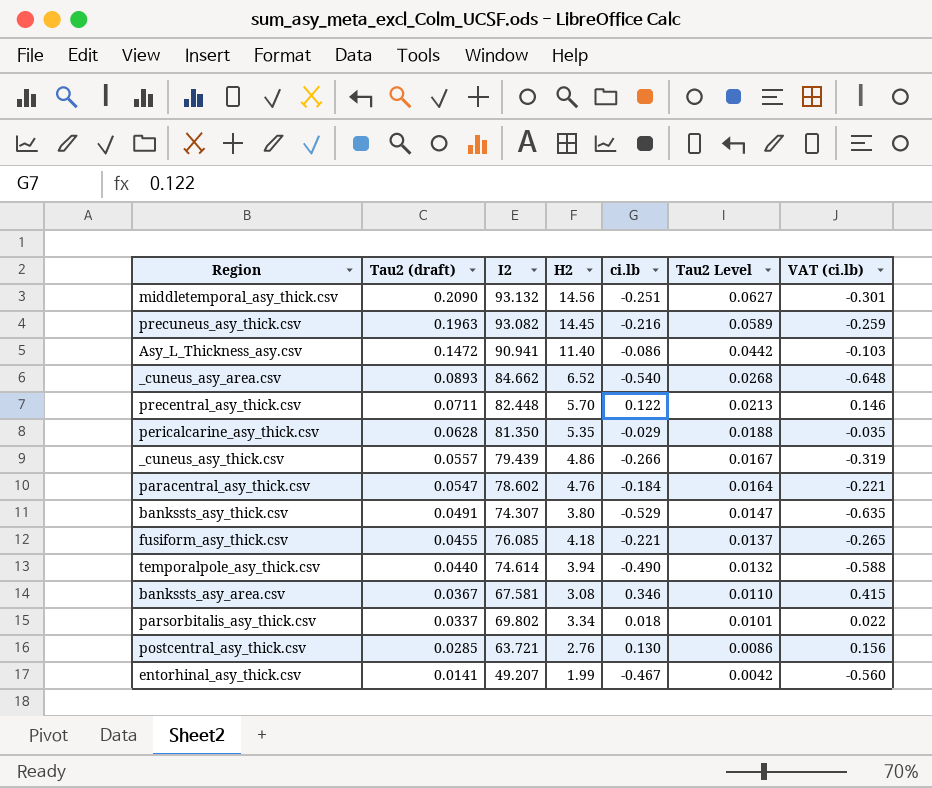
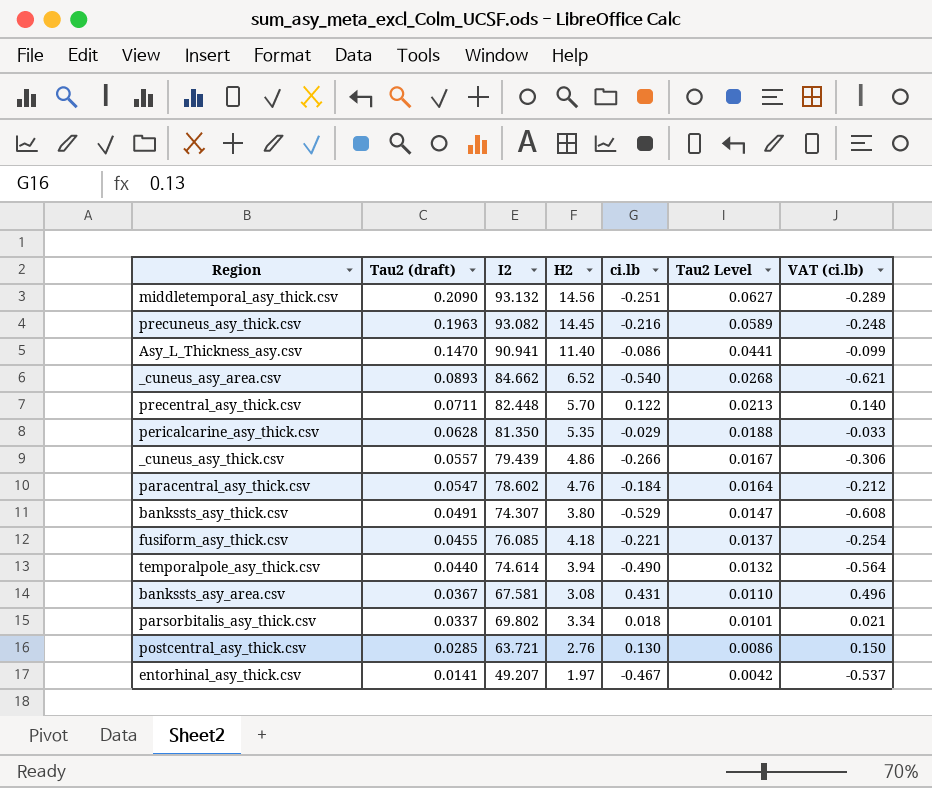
column VAT (ci.lb) | formula: [ci.lb] * 1.2 -> [ci.lb] * 1.15
Asy_L_Thickness_asy.csv | Tau2 (draft): 0.1472 -> 0.1470
Asy_L_Thickness_asy.csv | Tau2 Level: 0.0442 -> 0.0441
bankssts_asy_area.csv | ci.lb: 0.346 -> 0.431
entorhinal_asy_thick.csv | H2: 1.99 -> 1.97

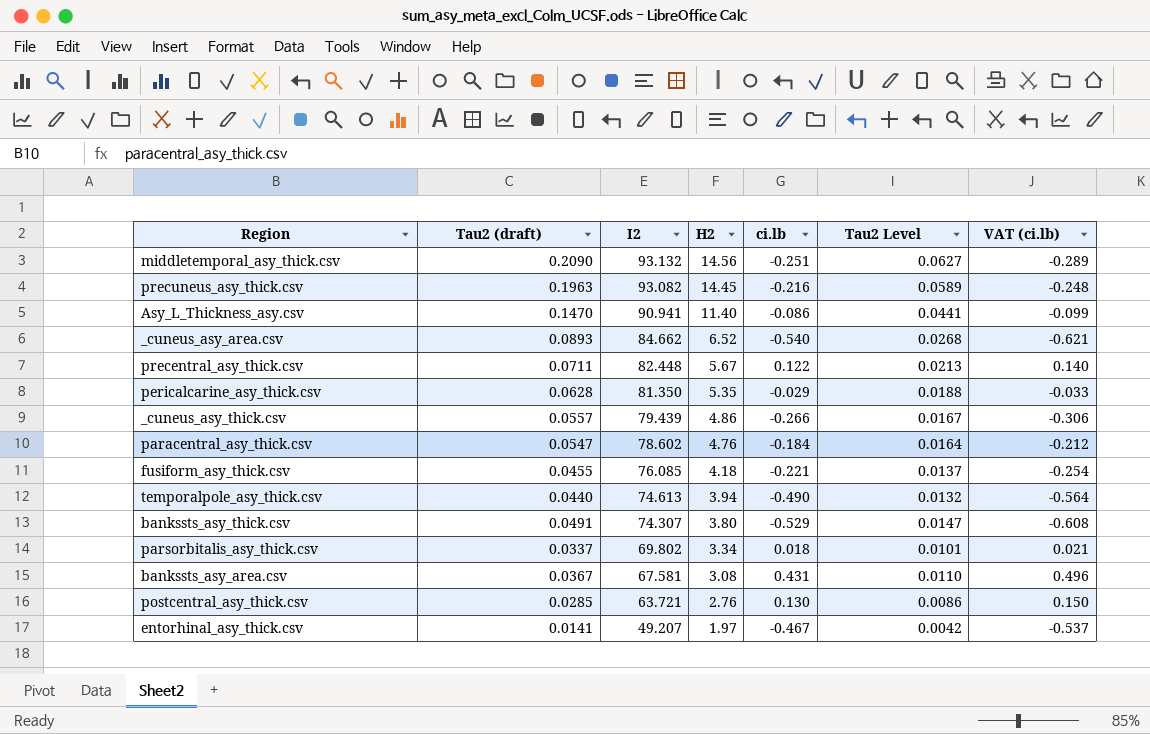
row order: Tau2 (draft) descending -> I2 descending
precentral_asy_thick.csv | H2: 5.70 -> 5.67
temporalpole_asy_thick.csv | I2: 74.614 -> 74.613

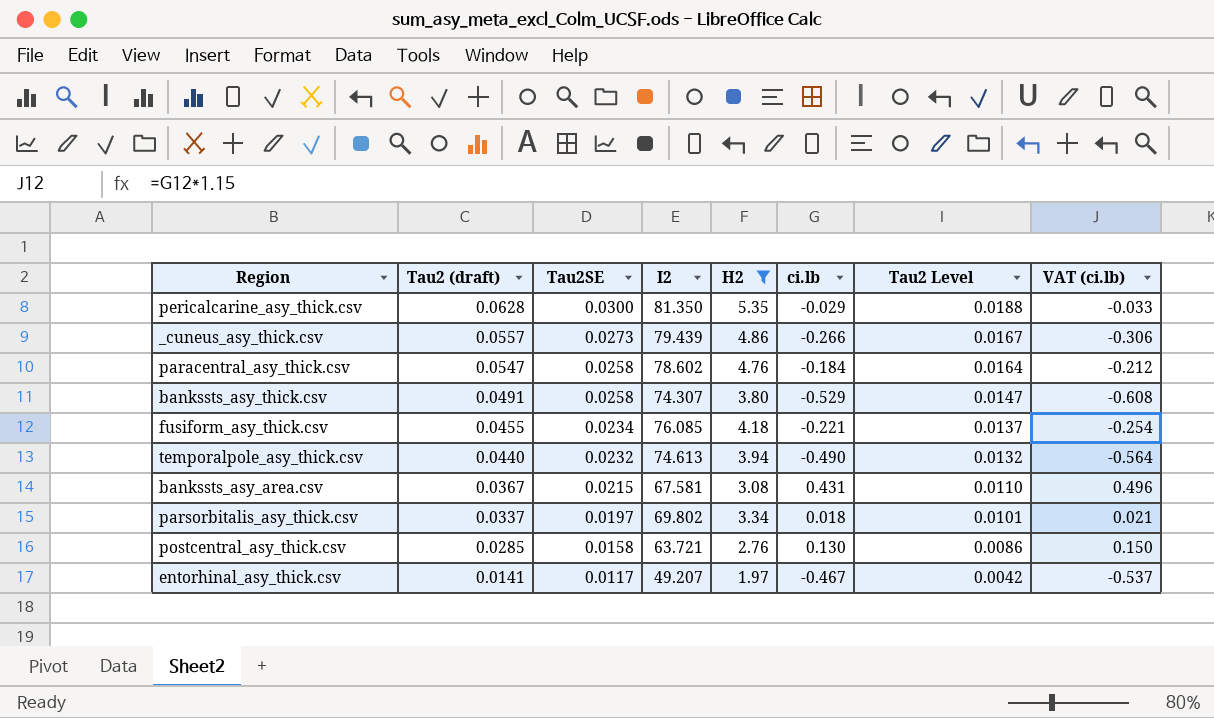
filter: none -> H2 <= 5.35
row order: I2 descending -> Tau2 (draft) descending
column Tau2SE | position: none -> 3

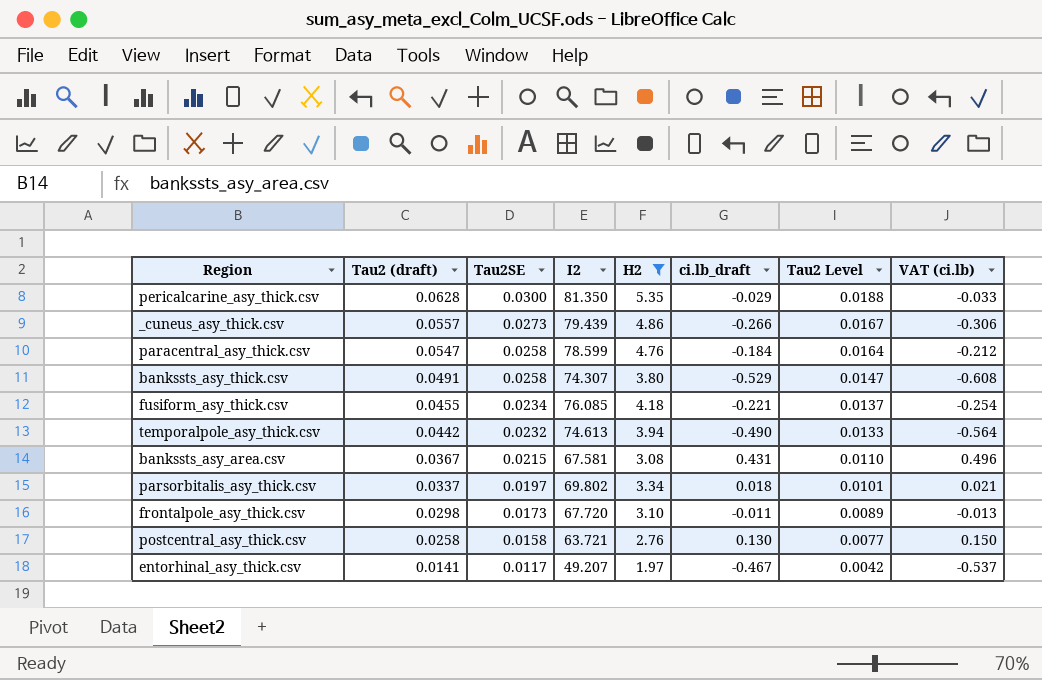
column name: ci.lb -> ci.lb_draft
paracentral_asy_thick.csv | I2: 78.602 -> 78.599
temporalpole_asy_thick.csv | Tau2 (draft): 0.0440 -> 0.0442
temporalpole_asy_thick.csv | Tau2 Level: 0.0132 -> 0.0133
row frontalpole_asy_thick.csv: none -> 0.0298 | 0.0173 | 67.720 | 3.10 | -0.011 | 0.0089 | -0.013
postcentral_asy_thick.csv | Tau2 (draft): 0.0285 -> 0.0258
postcentral_asy_thick.csv | Tau2 Level: 0.0086 -> 0.0077

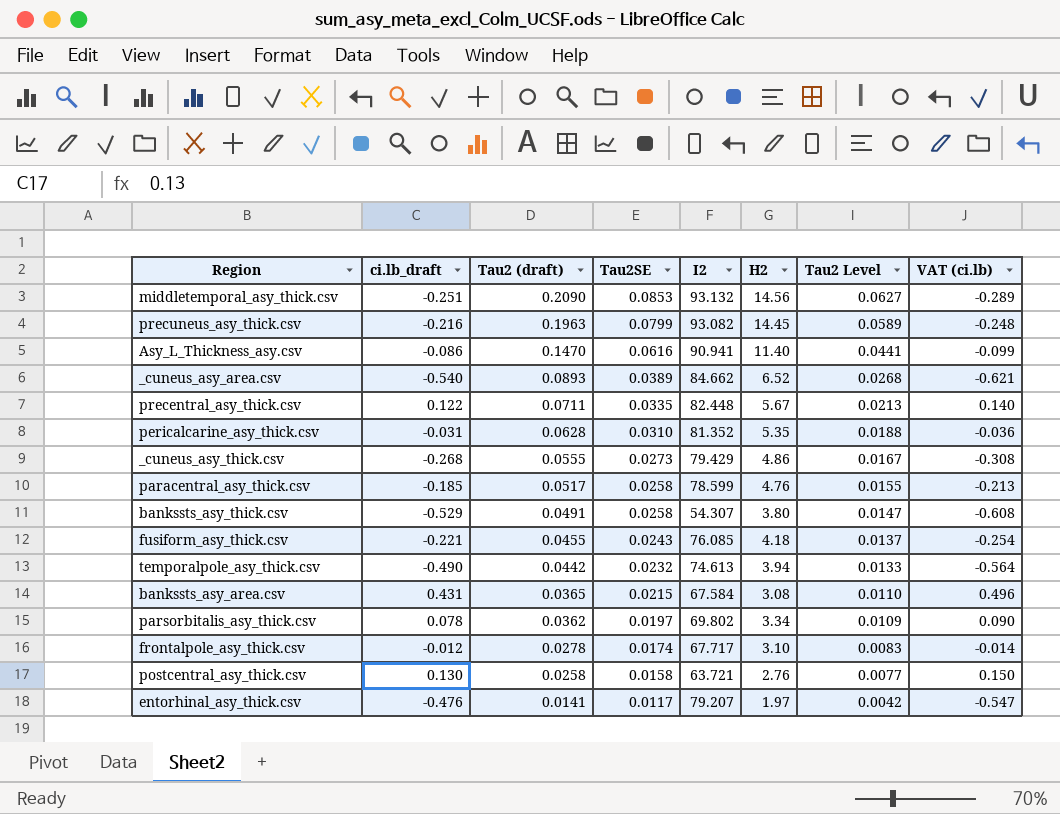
filter: H2 <= 5.35 -> none
column ci.lb_draft | position: 6 -> 2
pericalcarine_asy_thick.csv | ci.lb_draft: -0.029 -> -0.031
pericalcarine_asy_thick.csv | Tau2SE: 0.0300 -> 0.0310
pericalcarine_asy_thick.csv | I2: 81.350 -> 81.352
pericalcarine_asy_thick.csv | VAT (ci.lb): -0.033 -> -0.036
_cuneus_asy_thick.csv | ci.lb_draft: -0.266 -> -0.268
_cuneus_asy_thick.csv | Tau2 (draft): 0.0557 -> 0.0555
_cuneus_asy_thick.csv | I2: 79.439 -> 79.429
_cuneus_asy_thick.csv | VAT (ci.lb): -0.306 -> -0.308
paracentral_asy_thick.csv | ci.lb_draft: -0.184 -> -0.185
paracentral_asy_thick.csv | Tau2 (draft): 0.0547 -> 0.0517
paracentral_asy_thick.csv | Tau2 Level: 0.0164 -> 0.0155
paracentral_asy_thick.csv | VAT (ci.lb): -0.212 -> -0.213
bankssts_asy_thick.csv | I2: 74.307 -> 54.307
fusiform_asy_thick.csv | Tau2SE: 0.0234 -> 0.0243
bankssts_asy_area.csv | Tau2 (draft): 0.0367 -> 0.0365
bankssts_asy_area.csv | I2: 67.581 -> 67.584
parsorbitalis_asy_thick.csv | ci.lb_draft: 0.018 -> 0.078
parsorbitalis_asy_thick.csv | Tau2 (draft): 0.0337 -> 0.0362
parsorbitalis_asy_thick.csv | Tau2 Level: 0.0101 -> 0.0109
parsorbitalis_asy_thick.csv | VAT (ci.lb): 0.021 -> 0.090
frontalpole_asy_thick.csv | ci.lb_draft: -0.011 -> -0.012
frontalpole_asy_thick.csv | Tau2 (draft): 0.0298 -> 0.0278
frontalpole_asy_thick.csv | Tau2SE: 0.0173 -> 0.0174
frontalpole_asy_thick.csv | I2: 67.720 -> 67.717
frontalpole_asy_thick.csv | Tau2 Level: 0.0089 -> 0.0083
frontalpole_asy_thick.csv | VAT (ci.lb): -0.013 -> -0.014
entorhinal_asy_thick.csv | ci.lb_draft: -0.467 -> -0.476
entorhinal_asy_thick.csv | I2: 49.207 -> 79.207
entorhinal_asy_thick.csv | VAT (ci.lb): -0.537 -> -0.547

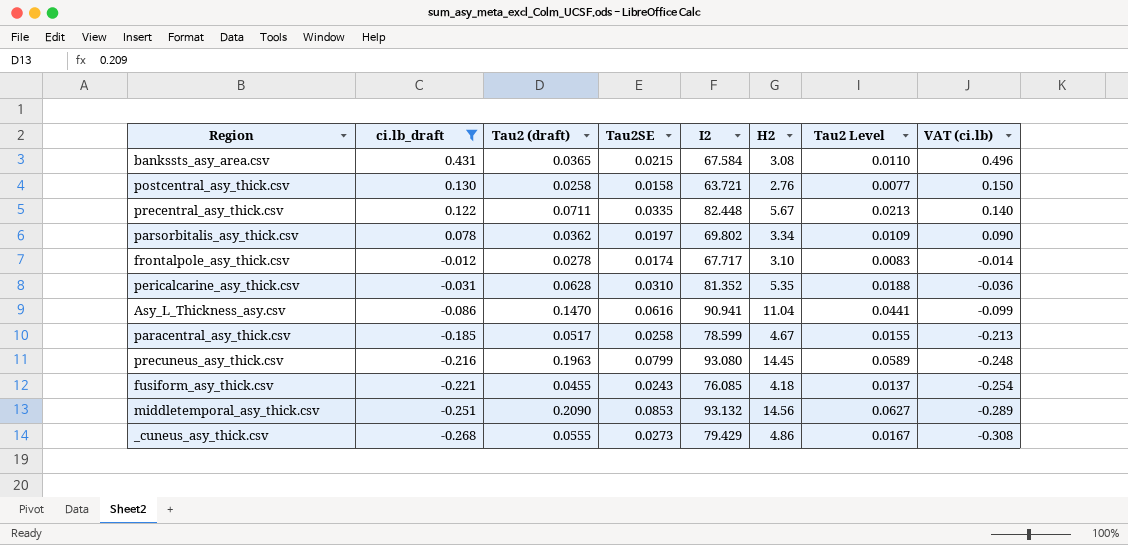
filter: none -> ci.lb_draft >= -0.268
row order: Tau2 (draft) descending -> ci.lb_draft descending
Asy_L_Thickness_asy.csv | H2: 11.40 -> 11.04
paracentral_asy_thick.csv | H2: 4.76 -> 4.67
precuneus_asy_thick.csv | I2: 93.082 -> 93.080

